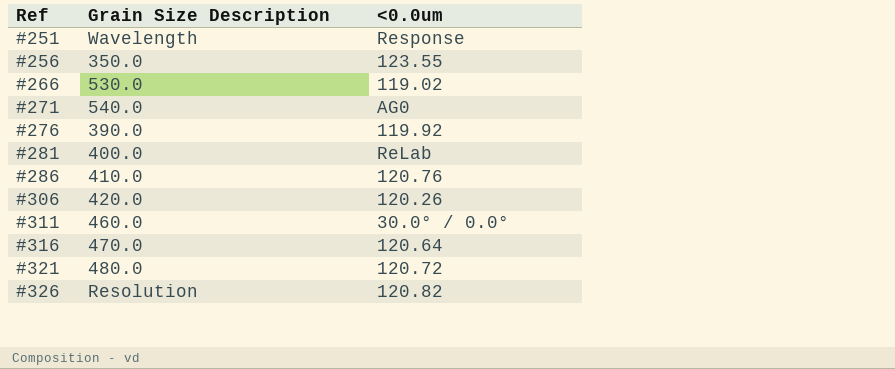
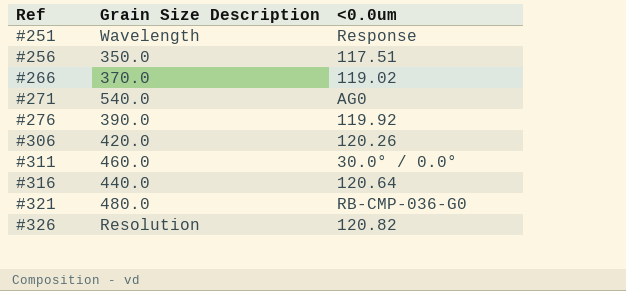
row #281: 400.0 | ReLab -> none
row #286: 410.0 | 120.76 -> none
#256 | <0.0um: 123.55 -> 117.51
#266 | Grain Size Description: 530.0 -> 370.0
#316 | Grain Size Description: 470.0 -> 440.0
#321 | <0.0um: 120.72 -> RB-CMP-036-G0

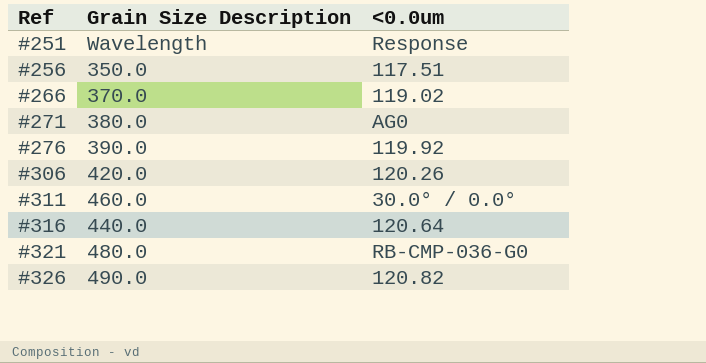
#271 | Grain Size Description: 540.0 -> 380.0
#326 | Grain Size Description: Resolution -> 490.0

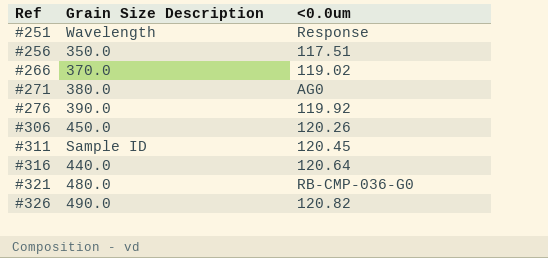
#306 | Grain Size Description: 420.0 -> 450.0
#311 | Grain Size Description: 460.0 -> Sample ID
#311 | <0.0um: 30.0° / 0.0° -> 120.45

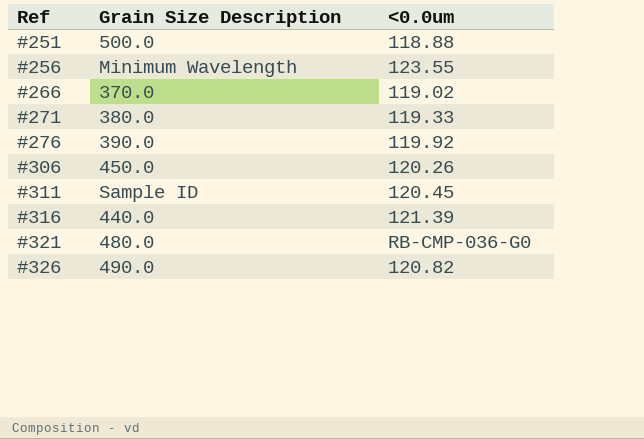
#251 | Grain Size Description: Wavelength -> 500.0
#251 | <0.0um: Response -> 118.88
#256 | Grain Size Description: 350.0 -> Minimum Wavelength
#256 | <0.0um: 117.51 -> 123.55
#271 | <0.0um: AG0 -> 119.33
#316 | <0.0um: 120.64 -> 121.39

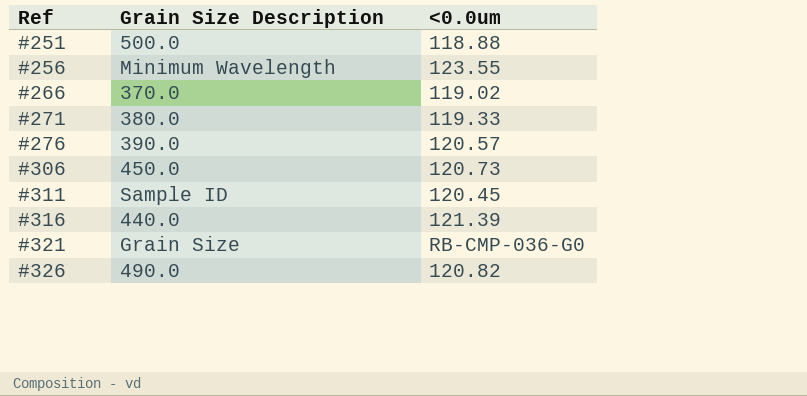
#276 | <0.0um: 119.92 -> 120.57
#306 | <0.0um: 120.26 -> 120.73
#321 | Grain Size Description: 480.0 -> Grain Size

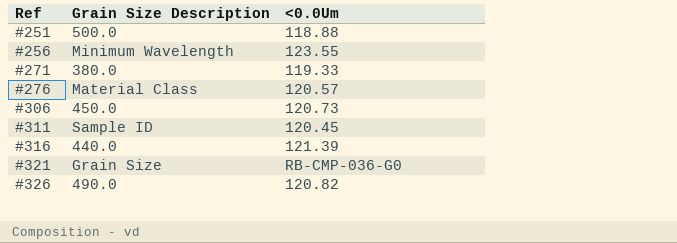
column name: <0.0um -> <0.0Um
row #266: 370.0 | 119.02 -> none
#276 | Grain Size Description: 390.0 -> Material Class

